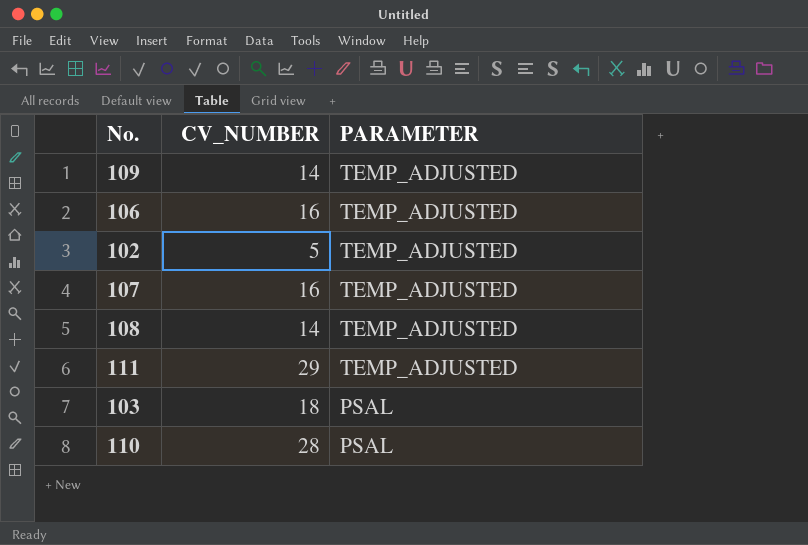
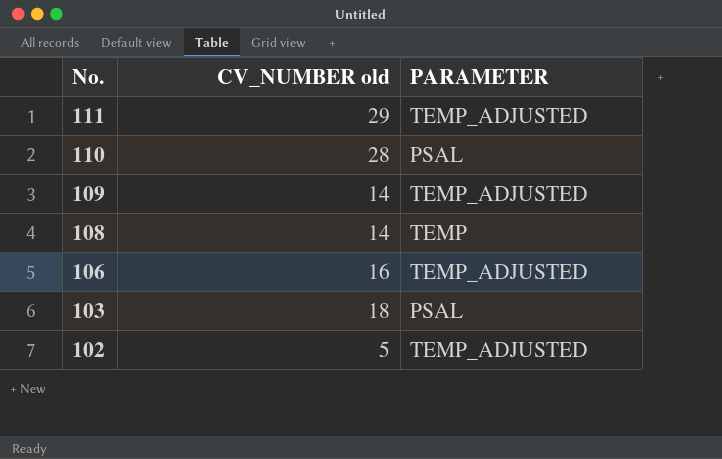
row order: PARAMETER descending -> No. descending
column name: CV_NUMBER -> CV_NUMBER old
row 107: 16 | TEMP_ADJUSTED -> none
108 | PARAMETER: TEMP_ADJUSTED -> TEMP

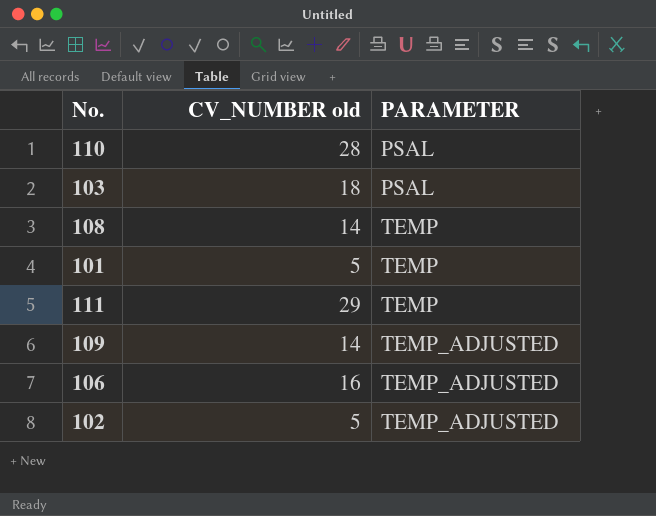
row order: No. descending -> PARAMETER ascending
row 101: none -> 5 | TEMP
111 | PARAMETER: TEMP_ADJUSTED -> TEMP

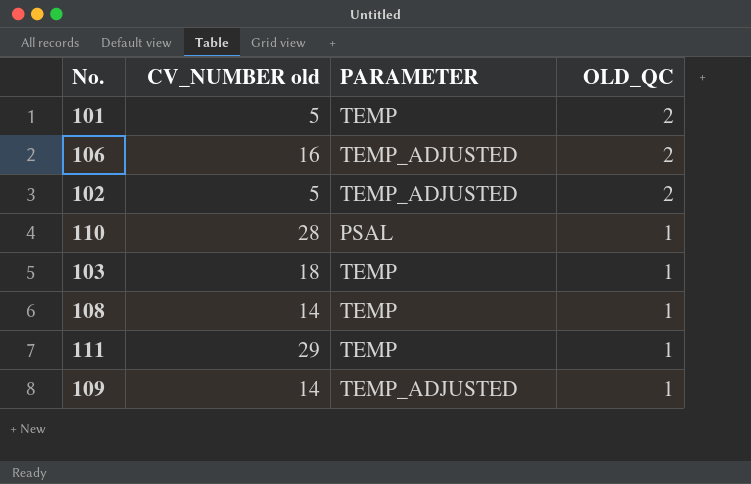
row order: PARAMETER ascending -> OLD_QC descending
column OLD_QC | position: none -> 4
103 | PARAMETER: PSAL -> TEMP

